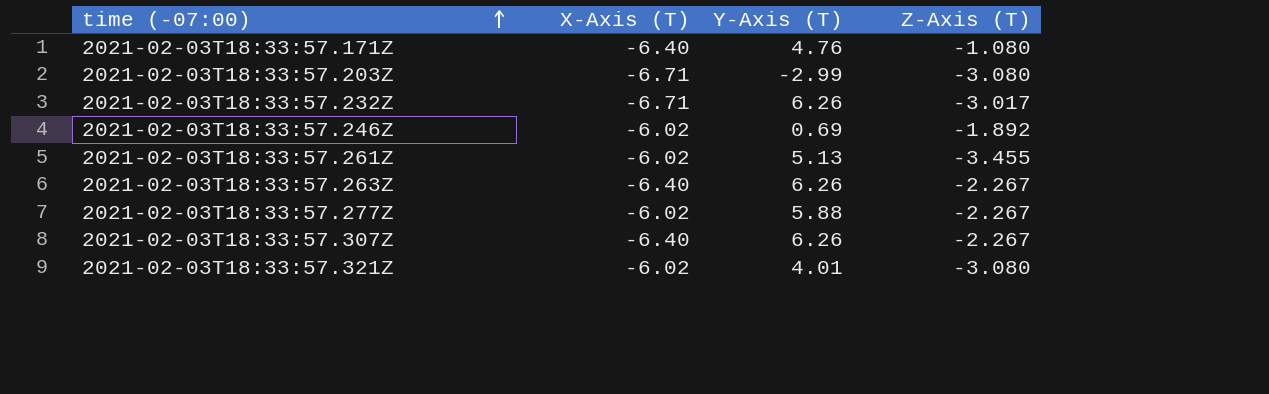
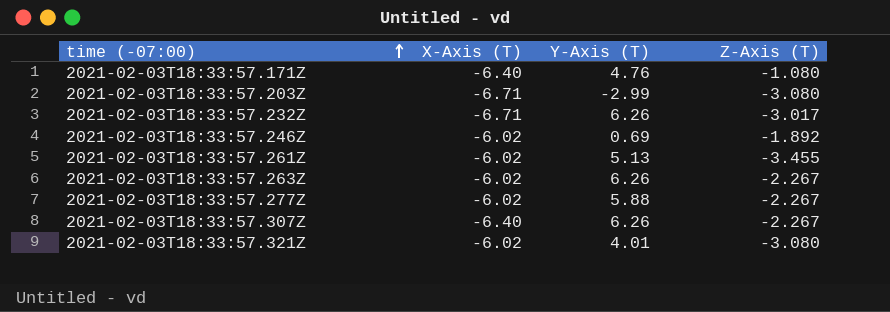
2021-02-03T18:33:57.263Z | X-Axis (T): -6.40 -> -6.02

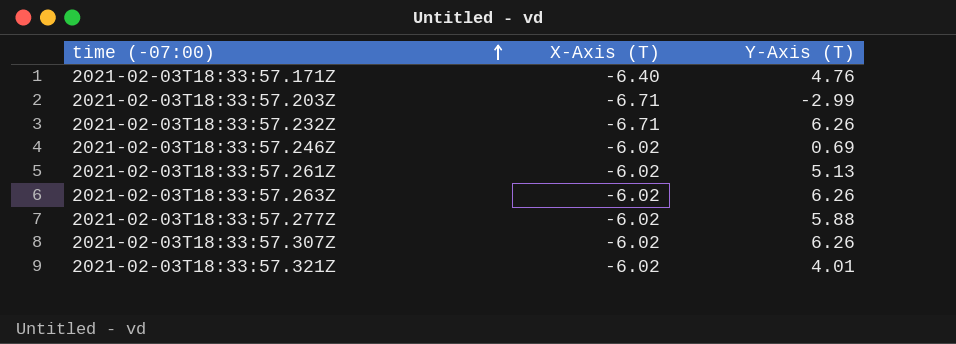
column Z-Axis (T) | position: 4 -> none
2021-02-03T18:33:57.307Z | X-Axis (T): -6.40 -> -6.02

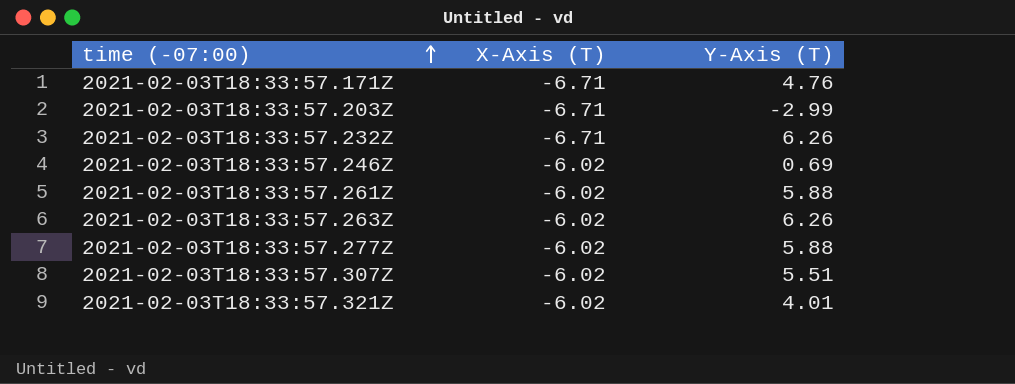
2021-02-03T18:33:57.171Z | X-Axis (T): -6.40 -> -6.71
2021-02-03T18:33:57.261Z | Y-Axis (T): 5.13 -> 5.88
2021-02-03T18:33:57.307Z | Y-Axis (T): 6.26 -> 5.51

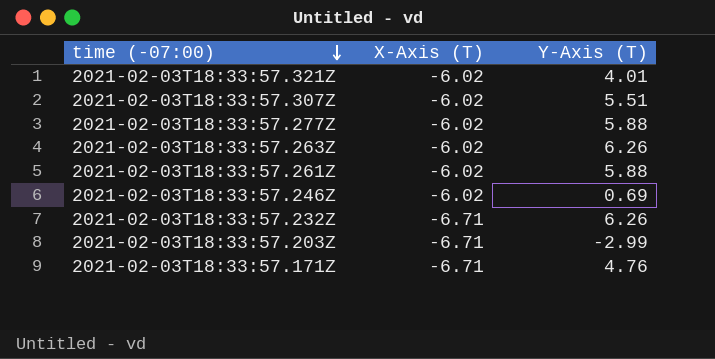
row order: time (-07:00) ascending -> time (-07:00) descending

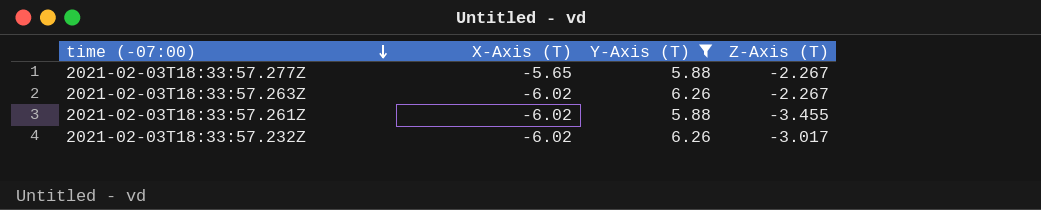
filter: none -> Y-Axis (T) >= 5.88
column Z-Axis (T) | position: none -> 4
2021-02-03T18:33:57.277Z | X-Axis (T): -6.02 -> -5.65
2021-02-03T18:33:57.232Z | X-Axis (T): -6.71 -> -6.02

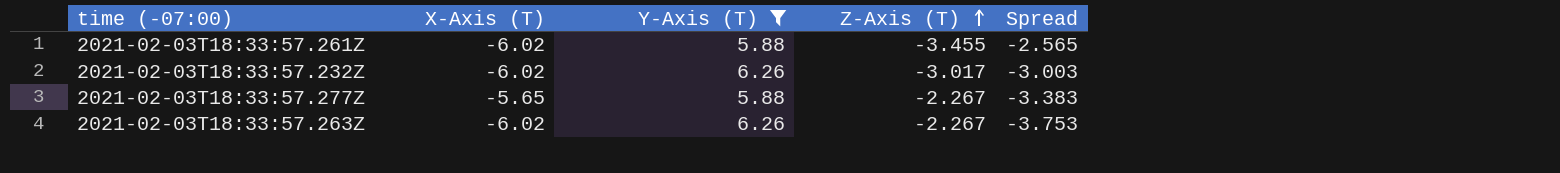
row order: time (-07:00) descending -> Z-Axis (T) ascending
column Spread | formula: none -> [X-Axis (T)] - [Z-Axis (T)]

